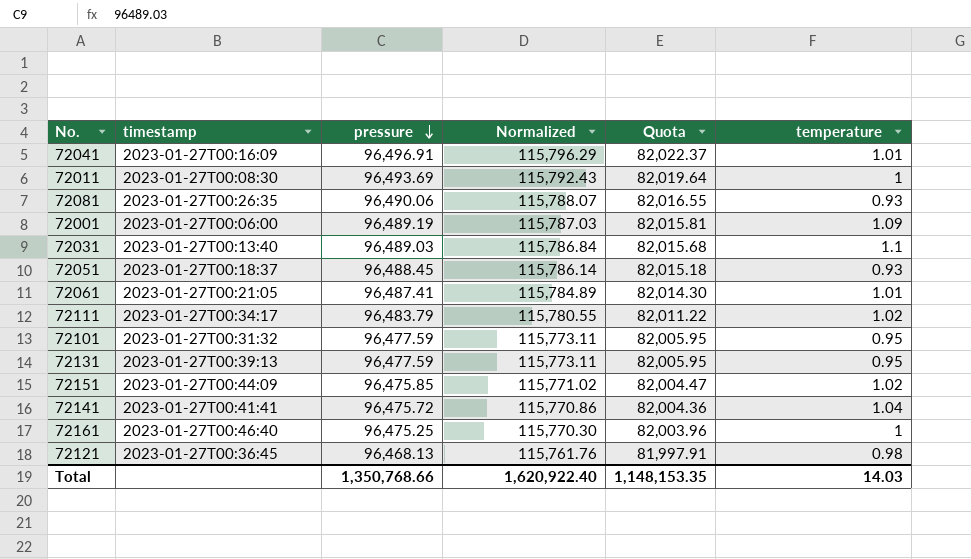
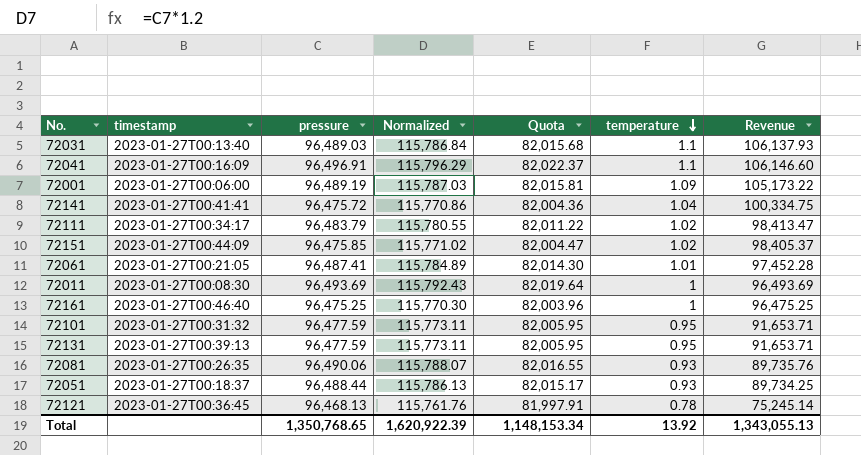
row order: pressure descending -> temperature descending
column Revenue | formula: none -> [pressure] * [temperature]
72041 | temperature: 1.01 -> 1.1
72051 | pressure: 96,488.45 -> 96,488.44
72051 | Normalized: 115,786.14 -> 115,786.13
72051 | Quota: 82,015.18 -> 82,015.17
72121 | temperature: 0.98 -> 0.78
Total | pressure: 1,350,768.66 -> 1,350,768.65
Total | Normalized: 1,620,922.40 -> 1,620,922.39
Total | Quota: 1,148,153.35 -> 1,148,153.34
Total | temperature: 14.03 -> 13.92

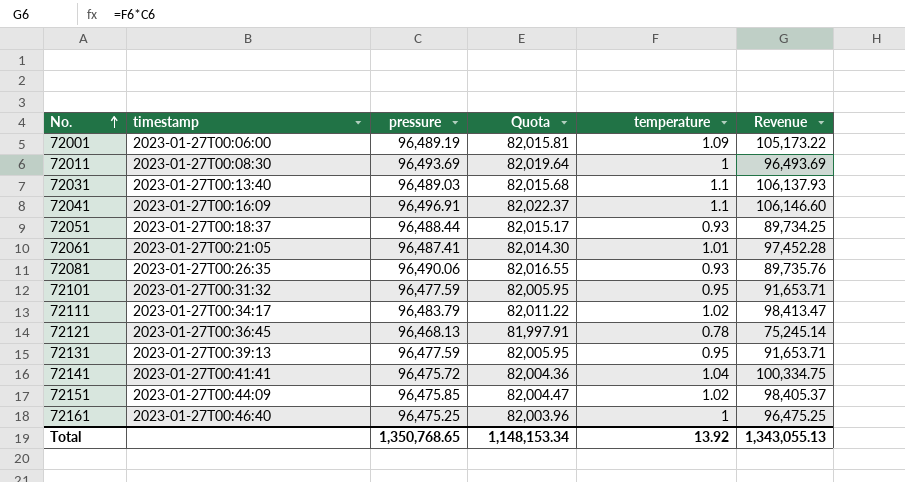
row order: temperature descending -> No. ascending
column Normalized | formula: [pressure] * 1.2 -> none

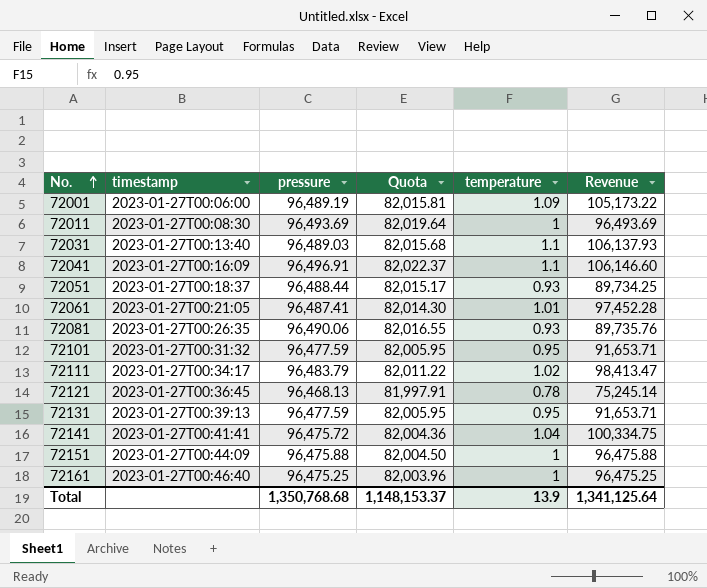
72151 | pressure: 96,475.85 -> 96,475.88
72151 | Quota: 82,004.47 -> 82,004.50
72151 | temperature: 1.02 -> 1
72151 | Revenue: 98,405.37 -> 96,475.88
Total | pressure: 1,350,768.65 -> 1,350,768.68
Total | Quota: 1,148,153.34 -> 1,148,153.37
Total | temperature: 13.92 -> 13.9
Total | Revenue: 1,343,055.13 -> 1,341,125.64

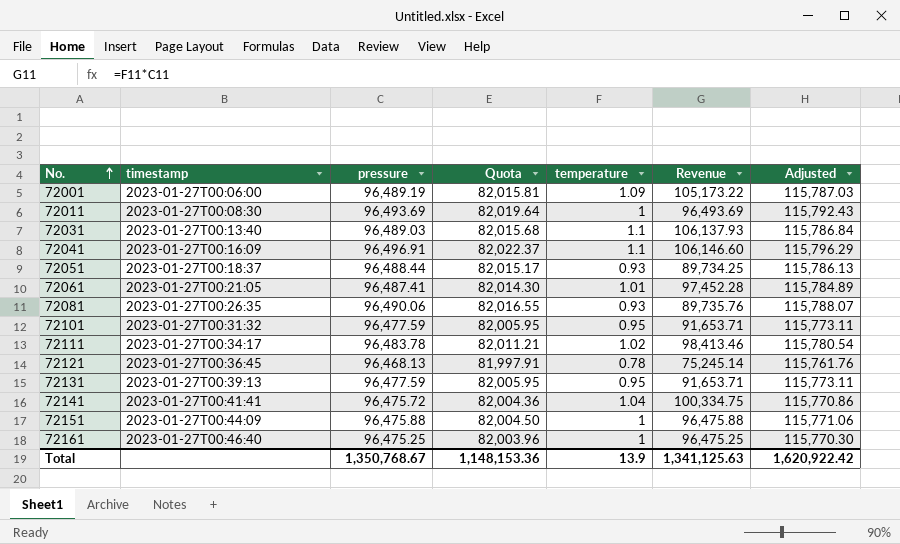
column Adjusted | formula: none -> [pressure] * 1.2
72111 | pressure: 96,483.79 -> 96,483.78
72111 | Quota: 82,011.22 -> 82,011.21
72111 | Revenue: 98,413.47 -> 98,413.46
Total | pressure: 1,350,768.68 -> 1,350,768.67
Total | Quota: 1,148,153.37 -> 1,148,153.36
Total | Revenue: 1,341,125.64 -> 1,341,125.63

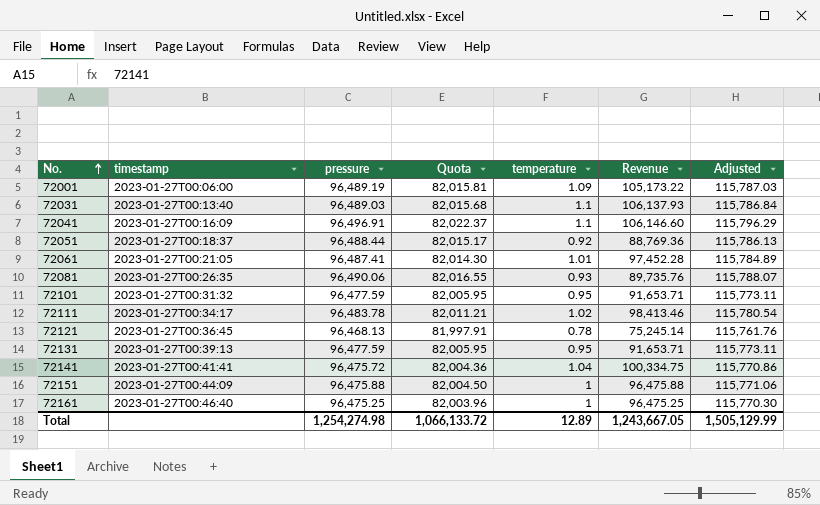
row 72011: 2023-01-27T00:08:30 | 96,493.69 | 82,019.64 | 1 | 96,493.69 | 115,792.43 -> none
72051 | temperature: 0.93 -> 0.92
72051 | Revenue: 89,734.25 -> 88,769.36
Total | pressure: 1,350,768.67 -> 1,254,274.98
Total | Quota: 1,148,153.36 -> 1,066,133.72
Total | temperature: 13.9 -> 12.89
Total | Revenue: 1,341,125.63 -> 1,243,667.05
Total | Adjusted: 1,620,922.42 -> 1,505,129.99

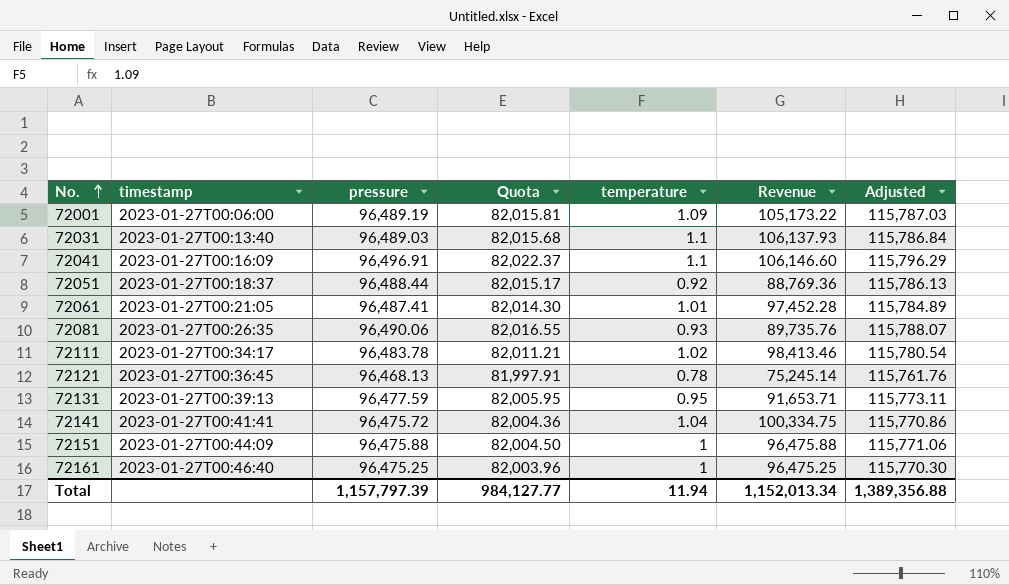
row 72101: 2023-01-27T00:31:32 | 96,477.59 | 82,005.95 | 0.95 | 91,653.71 | 115,773.11 -> none
Total | pressure: 1,254,274.98 -> 1,157,797.39
Total | Quota: 1,066,133.72 -> 984,127.77
Total | temperature: 12.89 -> 11.94
Total | Revenue: 1,243,667.05 -> 1,152,013.34
Total | Adjusted: 1,505,129.99 -> 1,389,356.88

